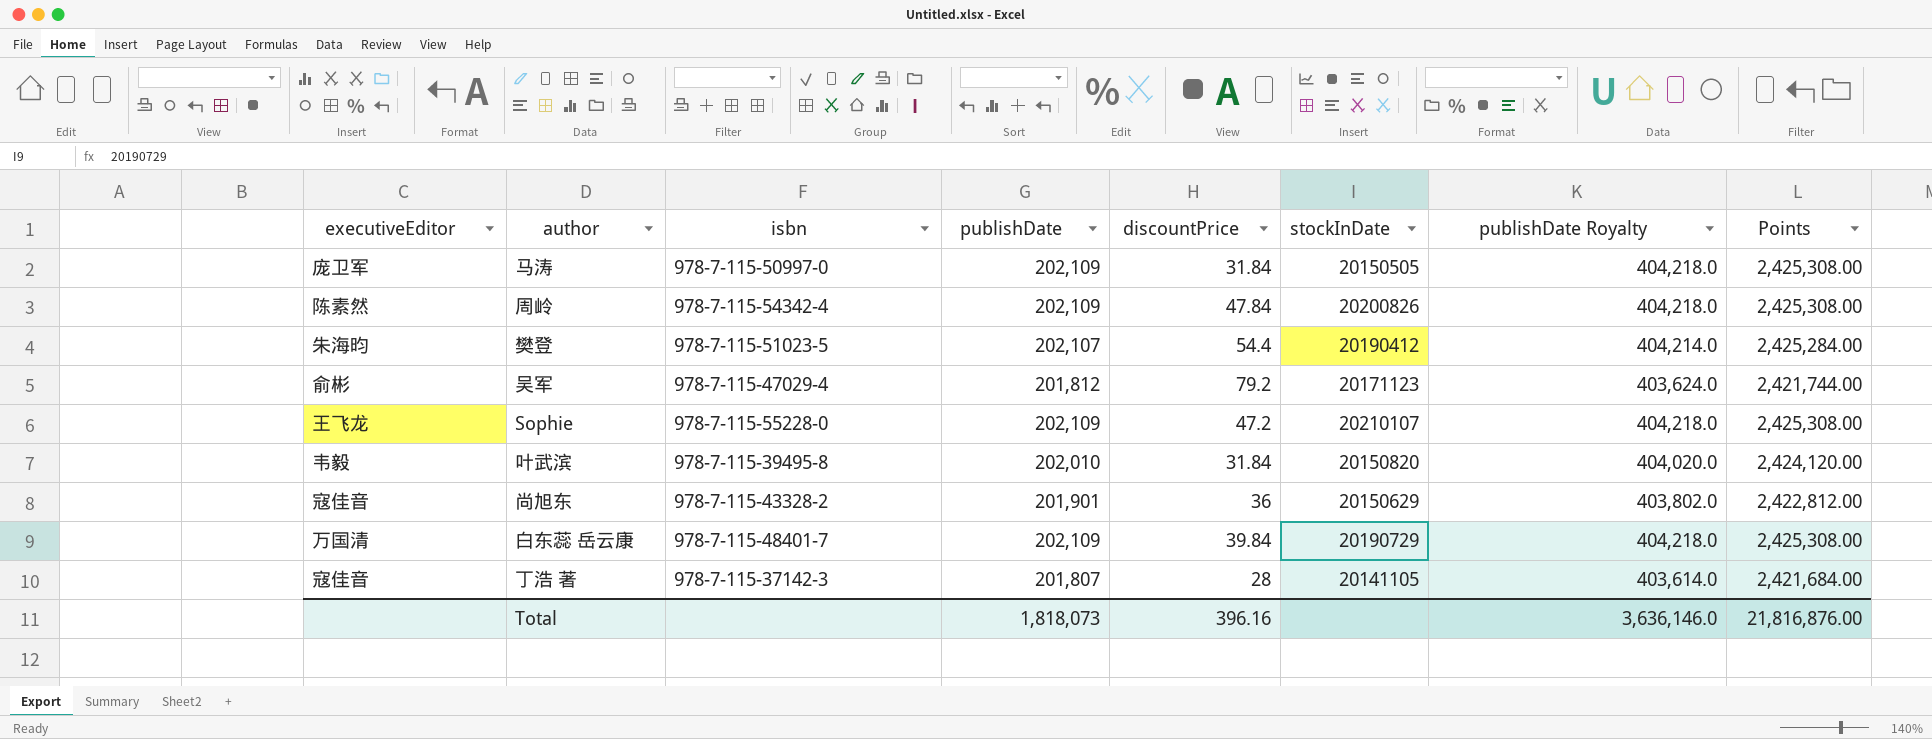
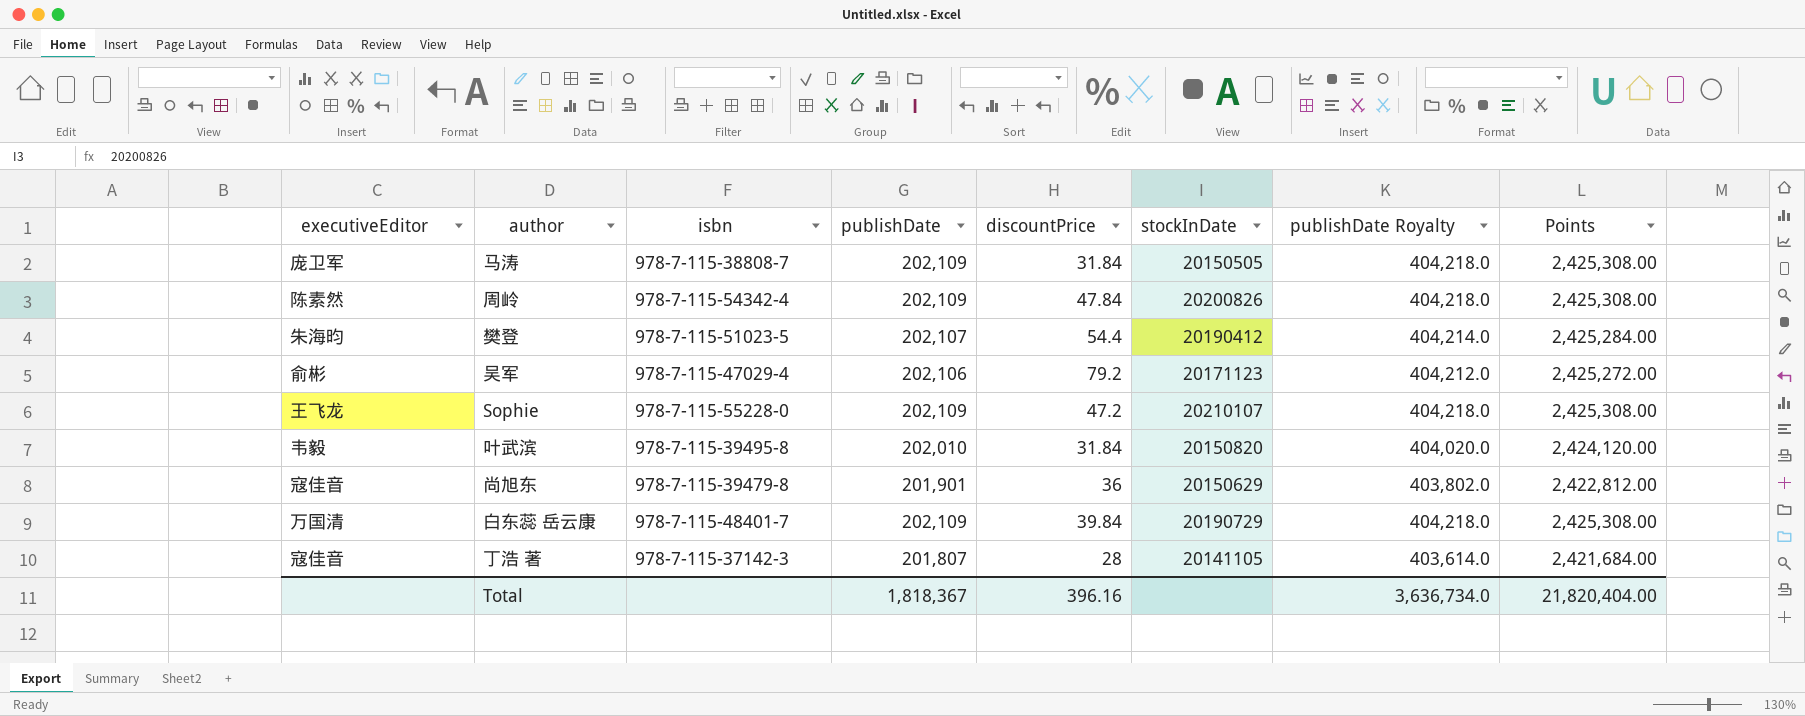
马涛 | isbn: 978-7-115-50997-0 -> 978-7-115-38808-7
吴军 | publishDate: 201,812 -> 202,106
吴军 | publishDate Royalty: 403,624.0 -> 404,212.0
吴军 | Points: 2,421,744.00 -> 2,425,272.00
尚旭东 | isbn: 978-7-115-43328-2 -> 978-7-115-39479-8
Total | publishDate: 1,818,073 -> 1,818,367
Total | publishDate Royalty: 3,636,146.0 -> 3,636,734.0
Total | Points: 21,816,876.00 -> 21,820,404.00

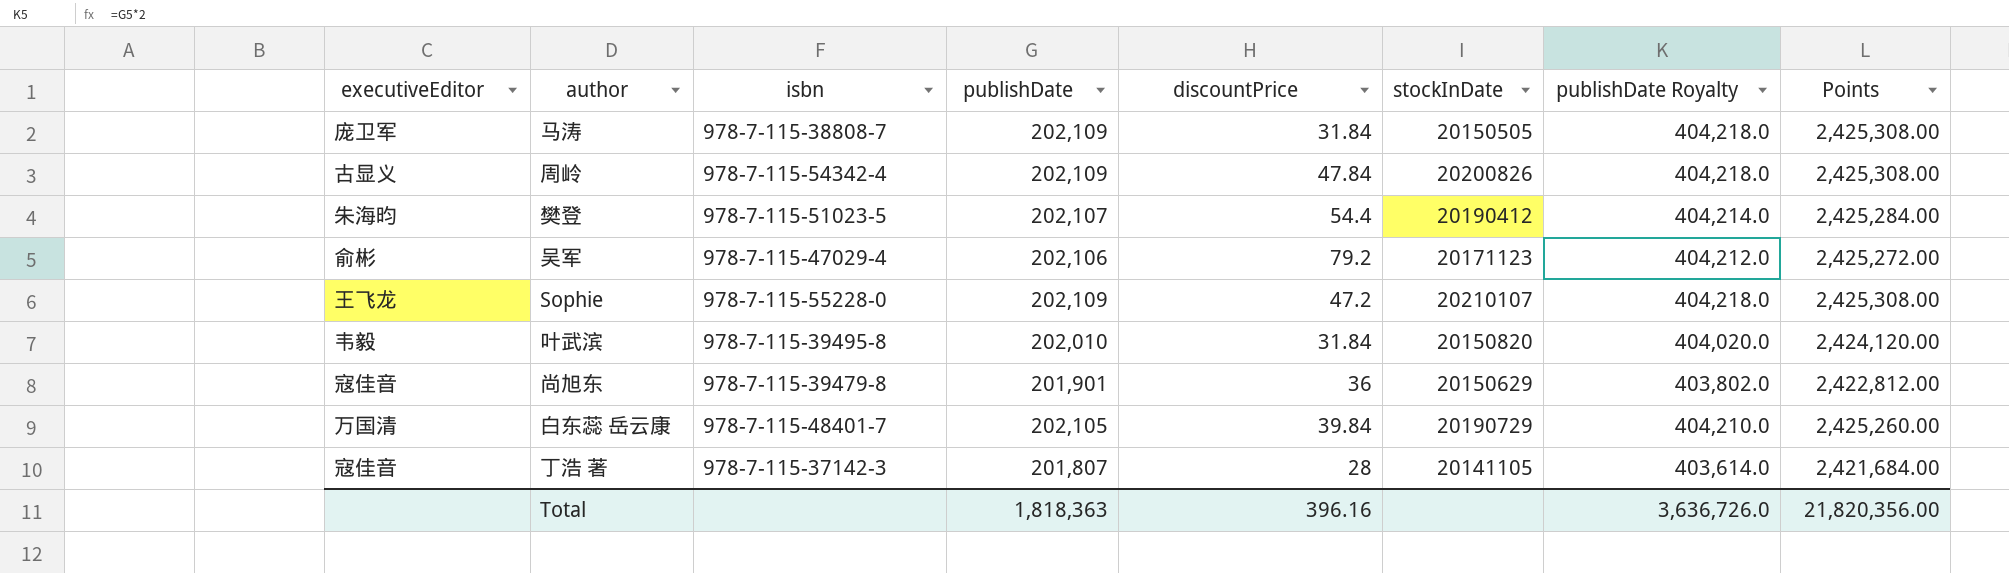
周岭 | executiveEditor: 陈素然 -> 古显义
白东蕊 岳云康 | publishDate: 202,109 -> 202,105
白东蕊 岳云康 | publishDate Royalty: 404,218.0 -> 404,210.0
白东蕊 岳云康 | Points: 2,425,308.00 -> 2,425,260.00
Total | publishDate: 1,818,367 -> 1,818,363
Total | publishDate Royalty: 3,636,734.0 -> 3,636,726.0
Total | Points: 21,820,404.00 -> 21,820,356.00

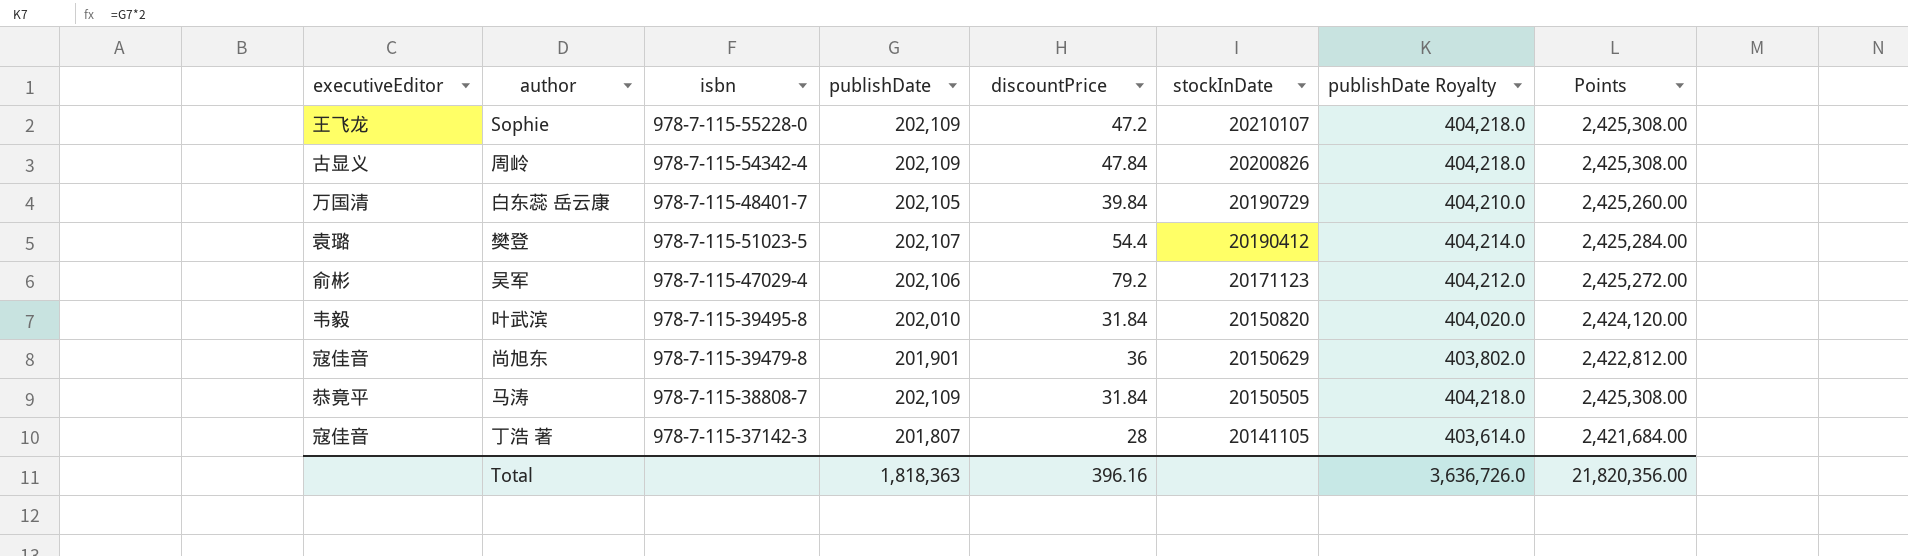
row order: none -> stockInDate descending
樊登 | executiveEditor: 朱海昀 -> 袁璐
马涛 | executiveEditor: 庞卫军 -> 恭竟平

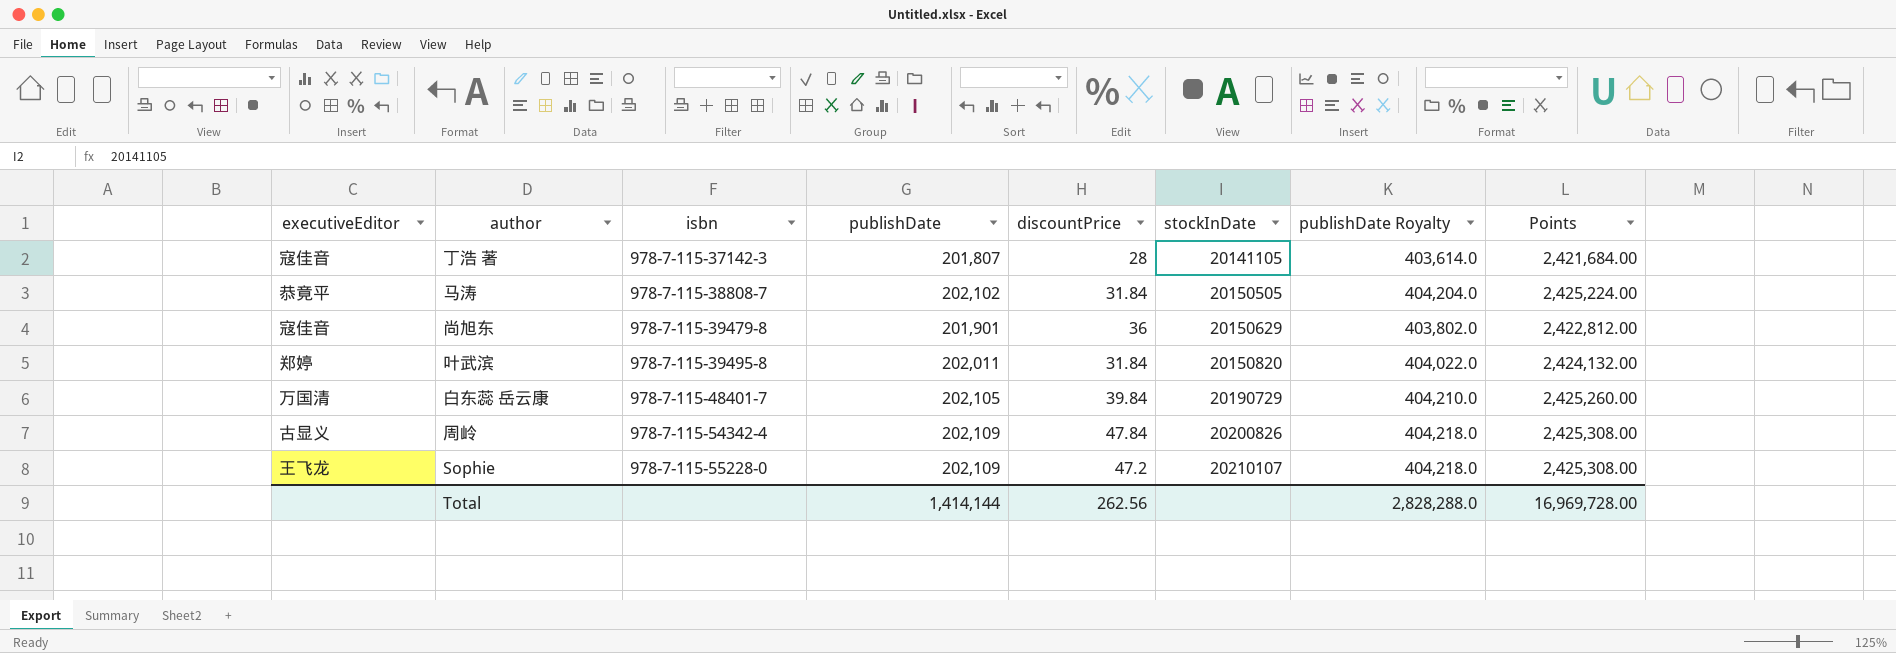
row order: stockInDate descending -> isbn ascending
row 樊登: 袁璐 | 978-7-115-51023-5 | 202,107 | 54.4 | 20190412 | 404,214.0 | 2,425,284.00 -> none
row 吴军: 俞彬 | 978-7-115-47029-4 | 202,106 | 79.2 | 20171123 | 404,212.0 | 2,425,272.00 -> none
马涛 | publishDate: 202,109 -> 202,102
马涛 | publishDate Royalty: 404,218.0 -> 404,204.0
马涛 | Points: 2,425,308.00 -> 2,425,224.00
叶武滨 | executiveEditor: 韦毅 -> 郑婷
叶武滨 | publishDate: 202,010 -> 202,011
叶武滨 | publishDate Royalty: 404,020.0 -> 404,022.0
叶武滨 | Points: 2,424,120.00 -> 2,424,132.00
Total | publishDate: 1,818,363 -> 1,414,144
Total | discountPrice: 396.16 -> 262.56
Total | publishDate Royalty: 3,636,726.0 -> 2,828,288.0
Total | Points: 21,820,356.00 -> 16,969,728.00

